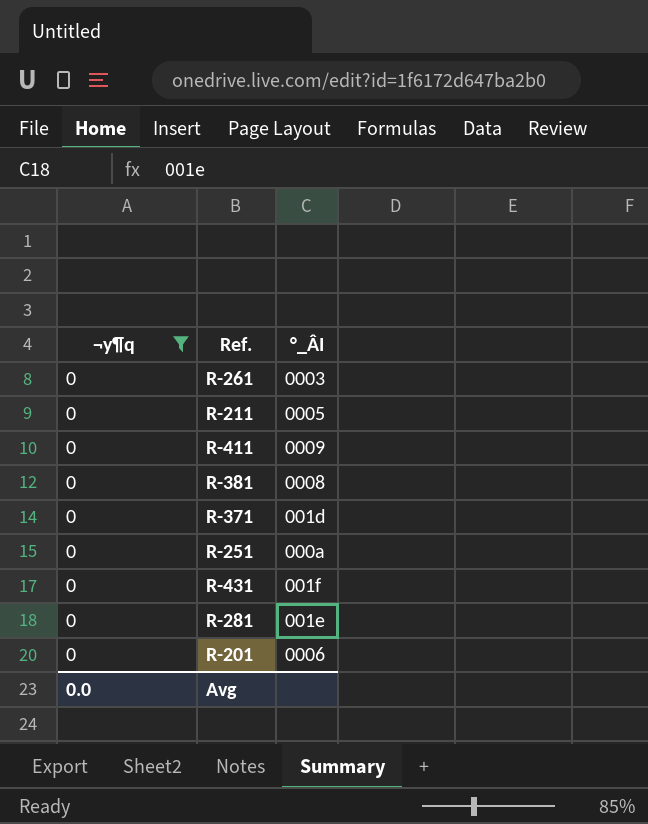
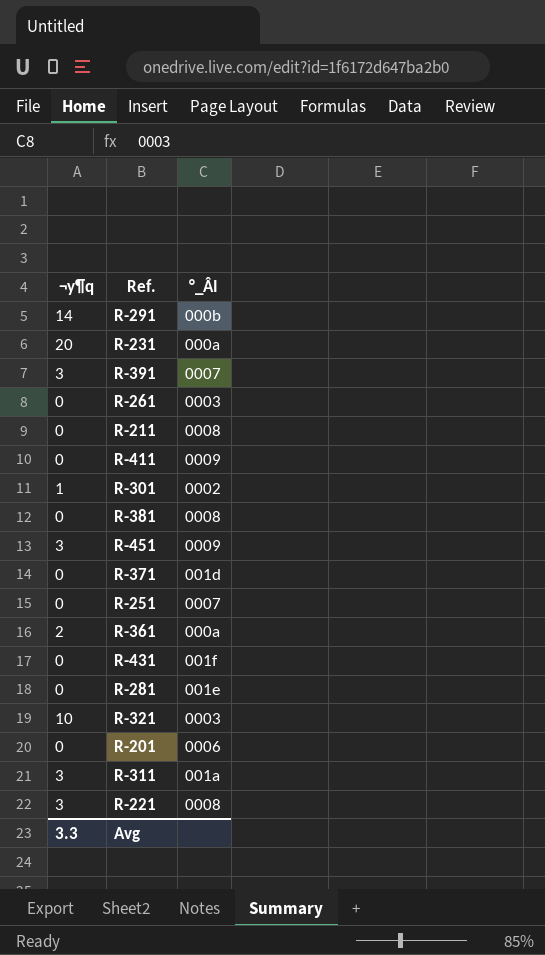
filter: ¬y¶q = 0 -> none
R-211 | °_ÂI: 0005 -> 0008
R-251 | °_ÂI: 000a -> 0007
Avg | ¬y¶q: 0.0 -> 3.3

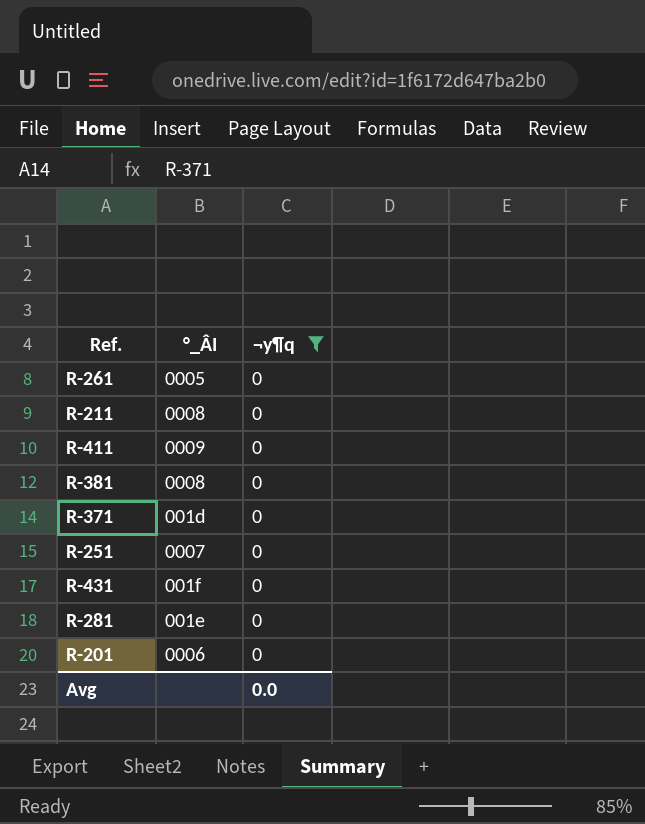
filter: none -> ¬y¶q = 0
column ¬y¶q | position: 1 -> 3
R-261 | °_ÂI: 0003 -> 0005
Avg | ¬y¶q: 3.3 -> 0.0

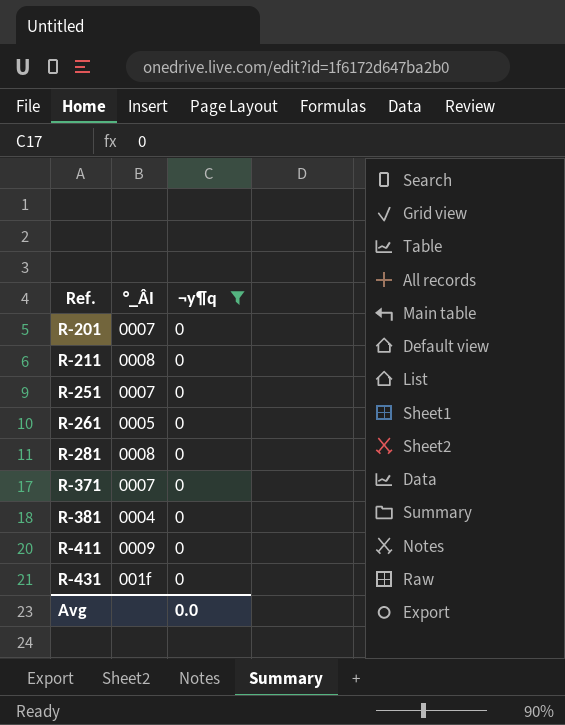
row order: none -> Ref. ascending
R-201 | °_ÂI: 0006 -> 0007
R-281 | °_ÂI: 001e -> 0008
R-371 | °_ÂI: 001d -> 0007
R-381 | °_ÂI: 0008 -> 0004

